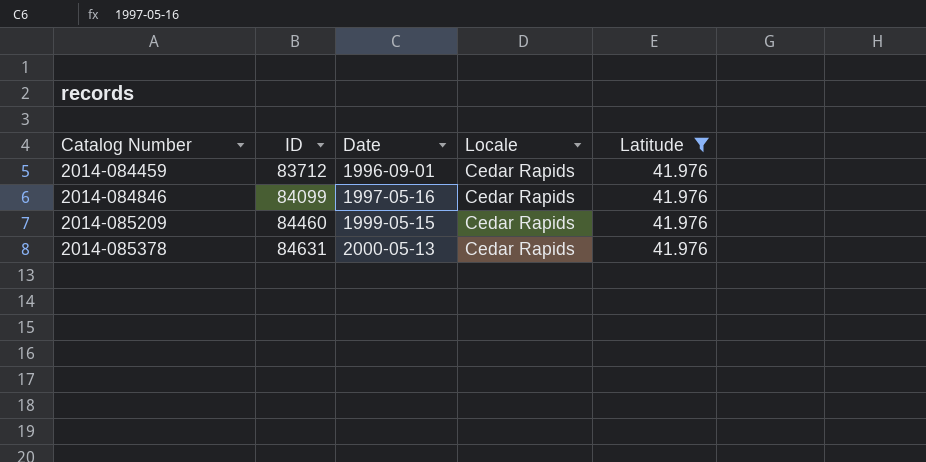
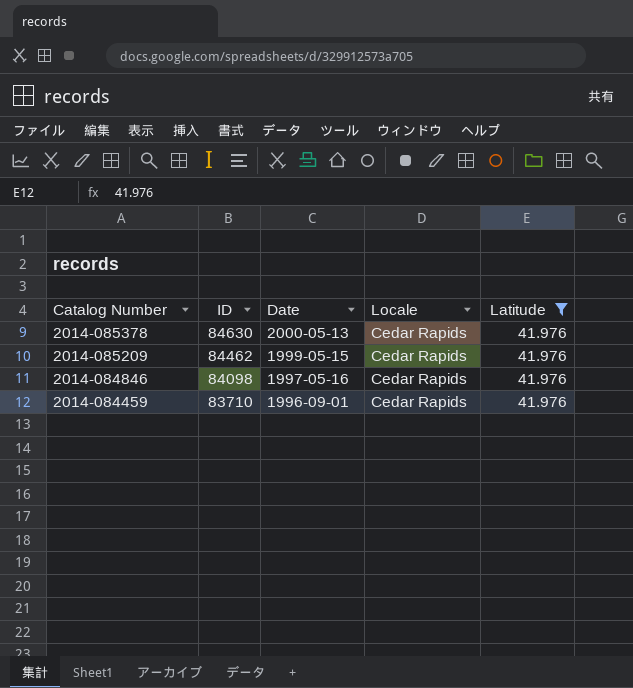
row order: Catalog Number ascending -> Catalog Number descending
2014-085378 | ID: 84631 -> 84630
2014-085209 | ID: 84460 -> 84462
2014-084846 | ID: 84099 -> 84098
2014-084459 | ID: 83712 -> 83710

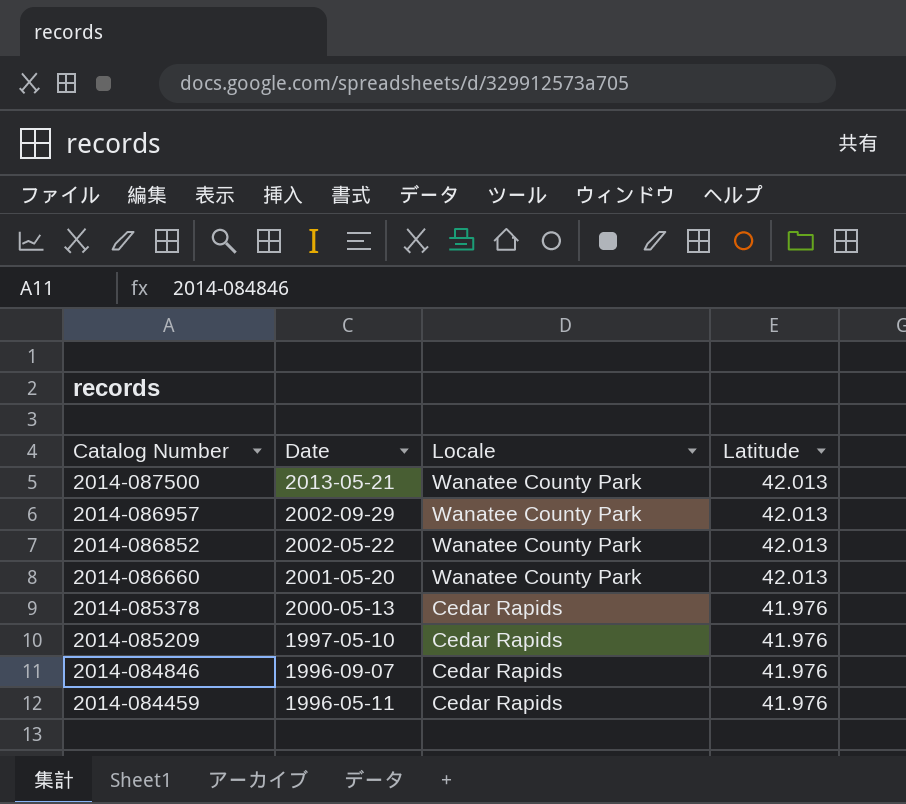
filter: Latitude = 41.976 -> none
column ID | position: 2 -> none
2014-085209 | Date: 1999-05-15 -> 1997-05-10
2014-084846 | Date: 1997-05-16 -> 1996-09-07
2014-084459 | Date: 1996-09-01 -> 1996-05-11

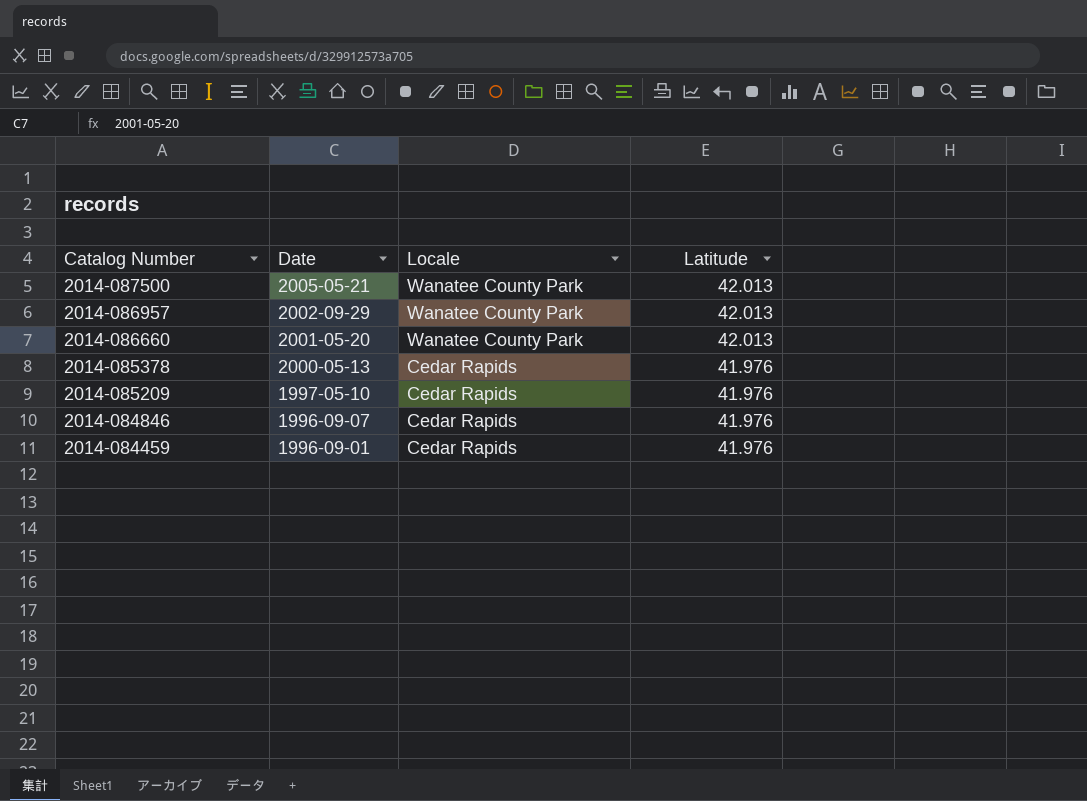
row 2014-086852: 2002-05-22 | Wanatee County Park | 42.013 -> none
2014-087500 | Date: 2013-05-21 -> 2005-05-21
2014-084459 | Date: 1996-05-11 -> 1996-09-01

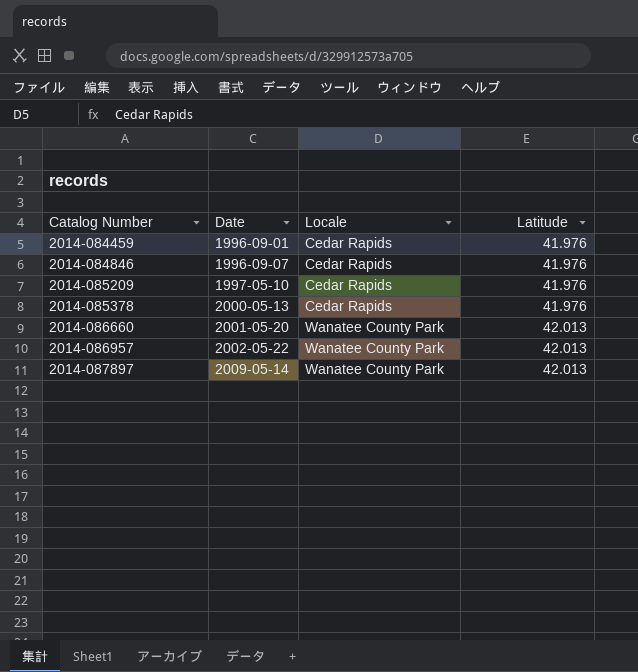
row order: Catalog Number descending -> Catalog Number ascending
row 2014-087500: 2005-05-21 | Wanatee County Park | 42.013 -> none
2014-086957 | Date: 2002-09-29 -> 2002-05-22
row 2014-087897: none -> 2009-05-14 | Wanatee County Park | 42.013

